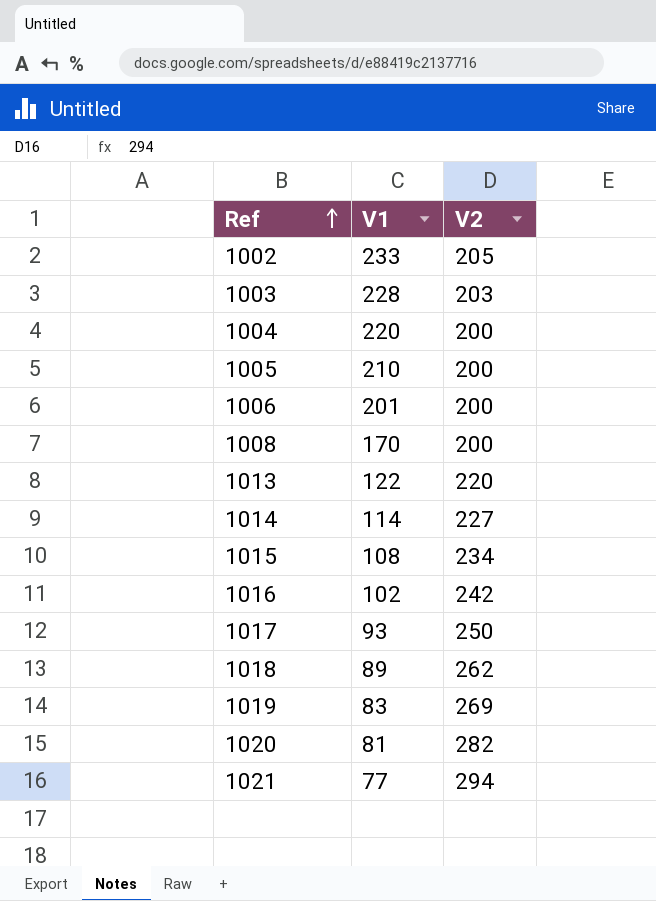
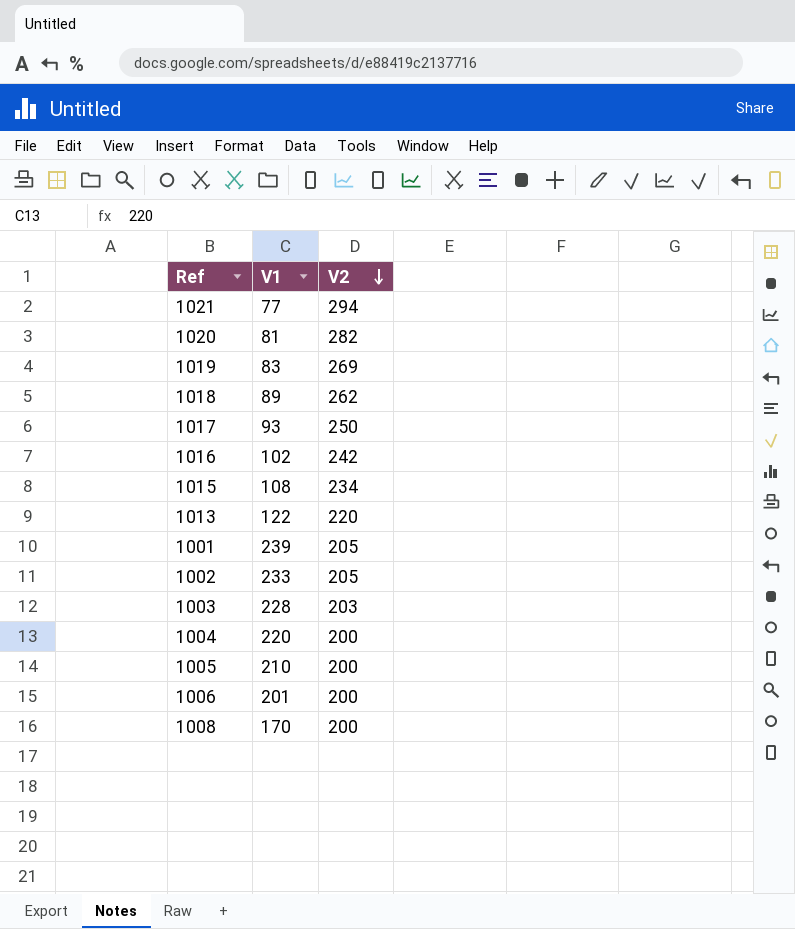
row order: Ref ascending -> V2 descending
row 1014: 114 | 227 -> none
row 1001: none -> 239 | 205

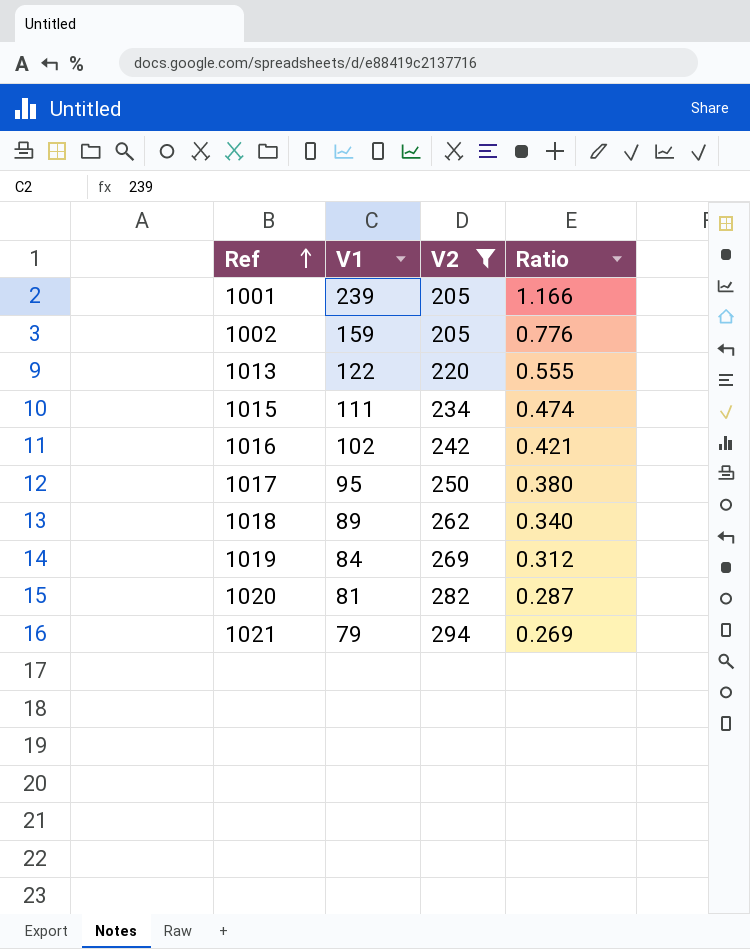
filter: none -> V2 >= 205
row order: V2 descending -> Ref ascending
column Ratio | formula: none -> [V1] / [V2]
1002 | V1: 233 -> 159
1015 | V1: 108 -> 111
1017 | V1: 93 -> 95
1019 | V1: 83 -> 84
1021 | V1: 77 -> 79

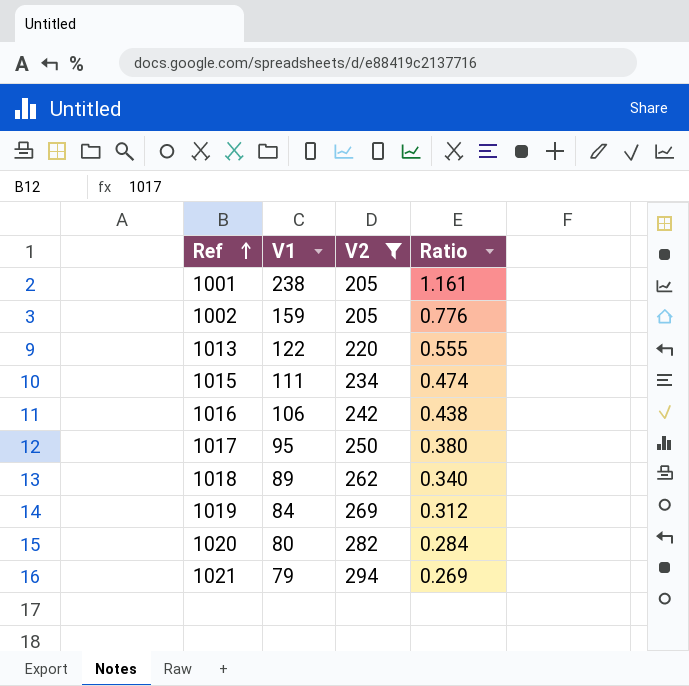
1001 | V1: 239 -> 238
1001 | Ratio: 1.166 -> 1.161
1016 | V1: 102 -> 106
1016 | Ratio: 0.421 -> 0.438
1020 | V1: 81 -> 80
1020 | Ratio: 0.287 -> 0.284

